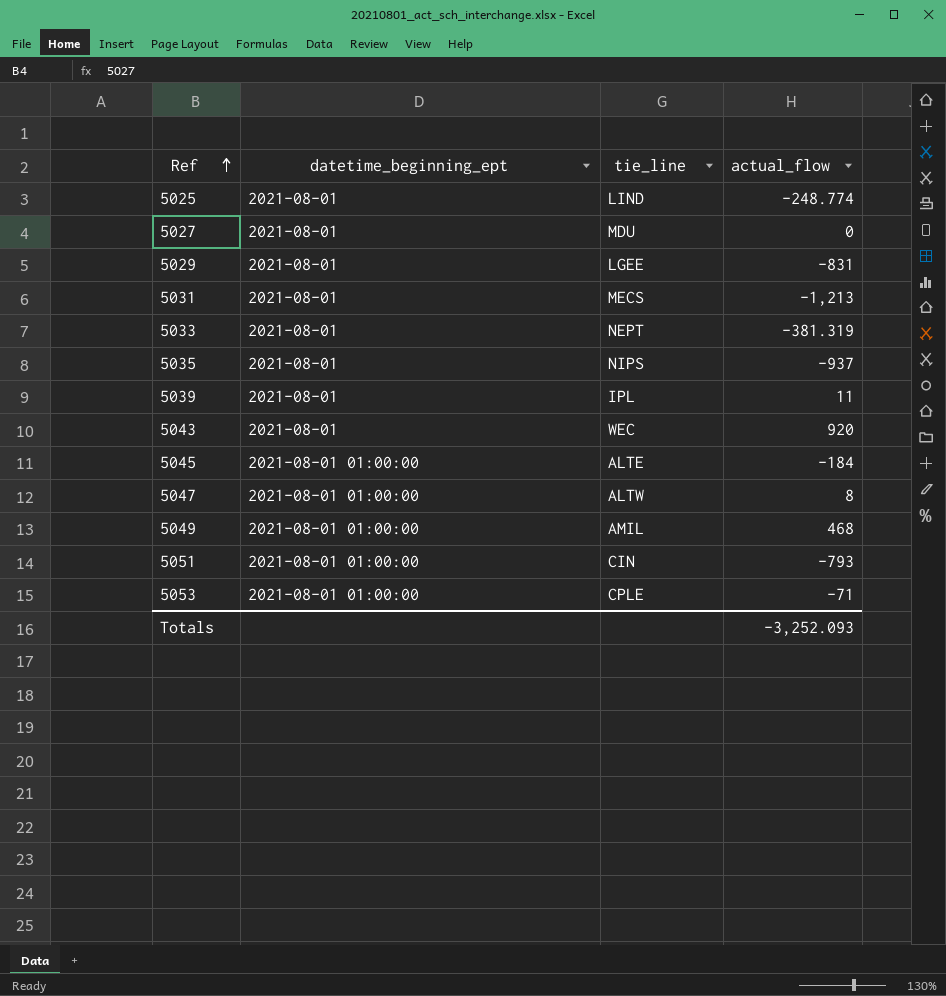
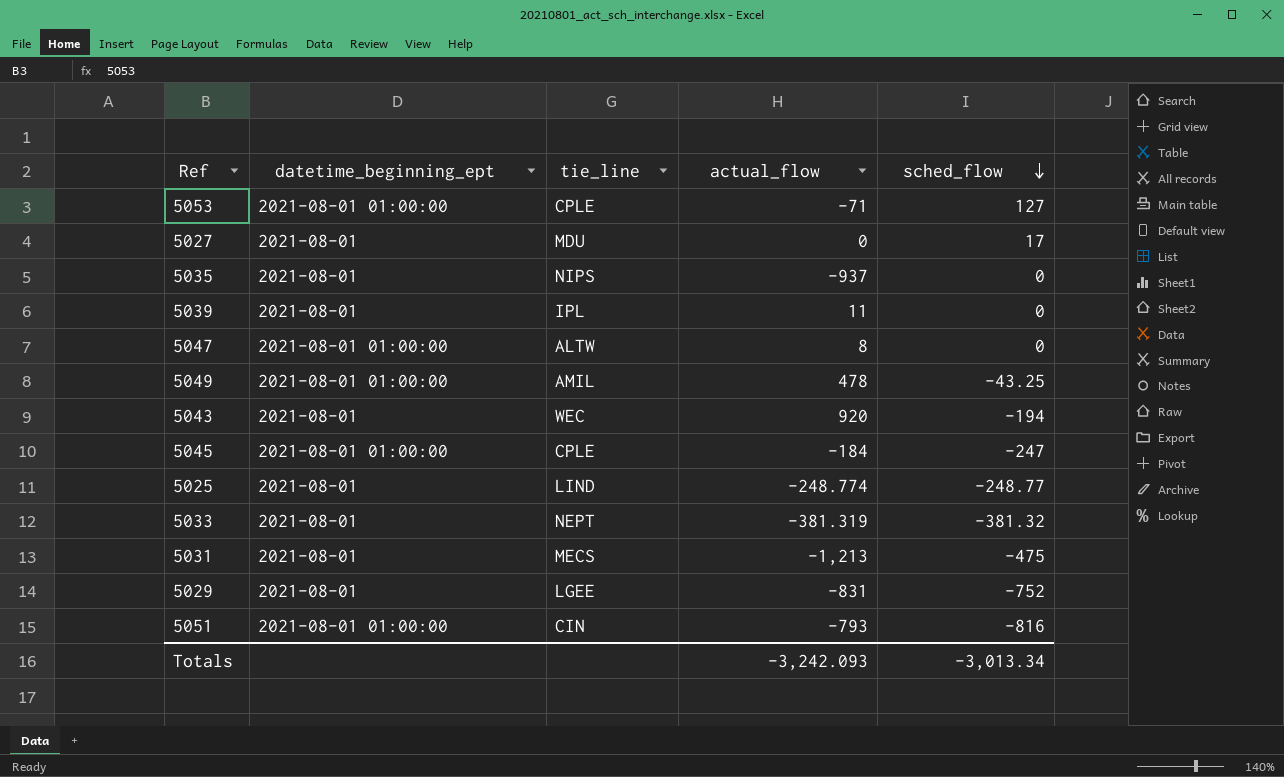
row order: Ref ascending -> sched_flow descending
column sched_flow | position: none -> 5
5049 | actual_flow: 468 -> 478
5045 | tie_line: ALTE -> CPLE
Totals | actual_flow: -3,252.093 -> -3,242.093

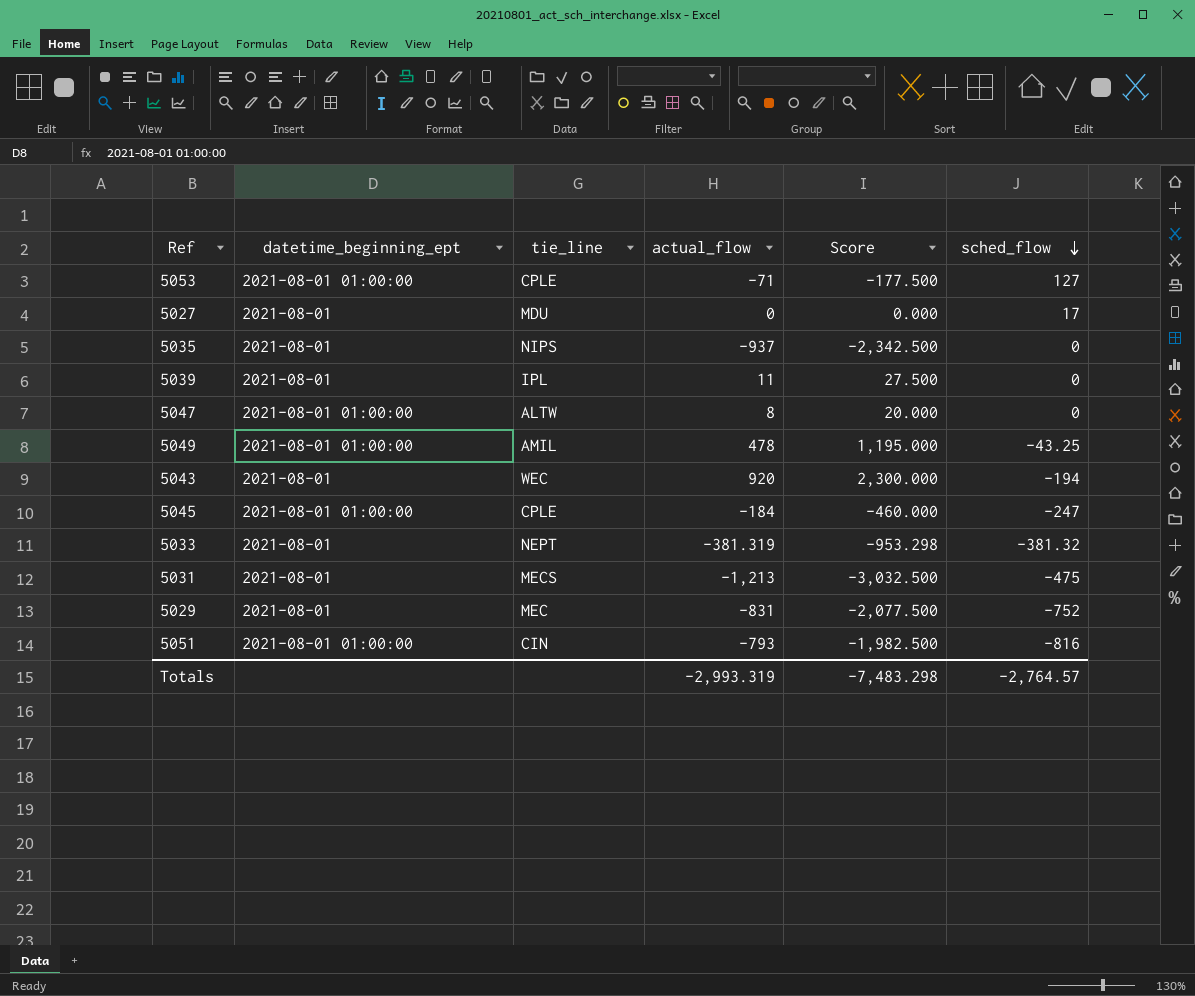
column Score | formula: none -> [actual_flow] * 2.5
row 5025: 2021-08-01 | LIND | -248.774 | -248.77 -> none
5029 | tie_line: LGEE -> MEC
Totals | actual_flow: -3,242.093 -> -2,993.319
Totals | sched_flow: -3,013.34 -> -2,764.57

